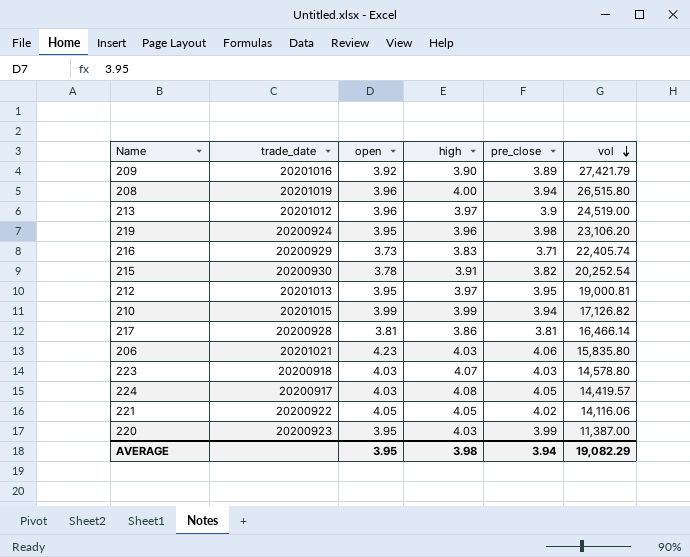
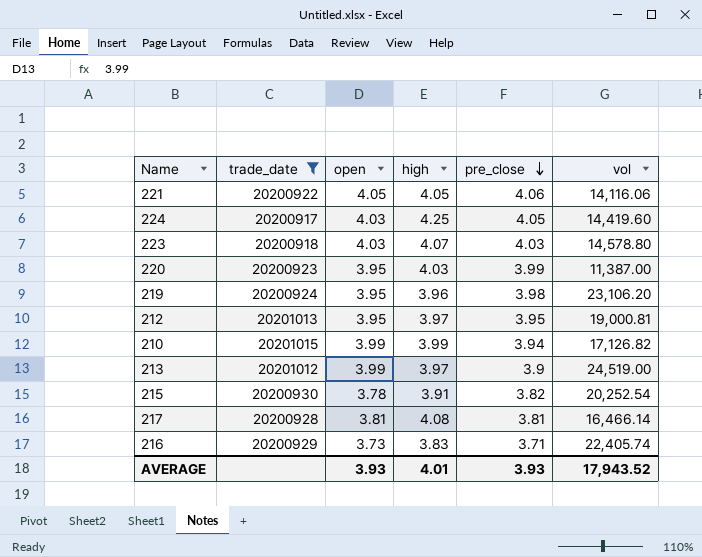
filter: none -> trade_date <= 20201015
row order: vol descending -> pre_close descending
221 | pre_close: 4.02 -> 4.06
224 | high: 4.08 -> 4.25
224 | vol: 14,419.57 -> 14,419.60
213 | open: 3.96 -> 3.99
217 | high: 3.86 -> 4.08
AVERAGE | open: 3.95 -> 3.93
AVERAGE | high: 3.98 -> 4.01
AVERAGE | pre_close: 3.94 -> 3.93
AVERAGE | vol: 19,082.29 -> 17,943.52

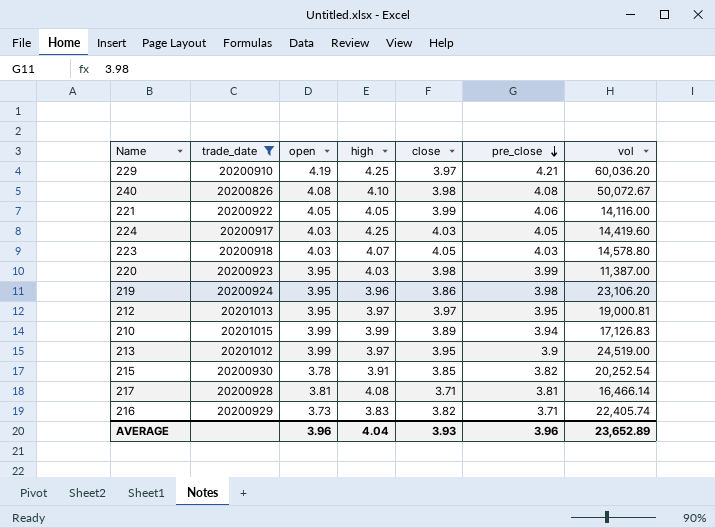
column close | position: none -> 5
row 229: none -> 20200910 | 4.19 | 4.25 | 3.97 | 4.21 | 60,036.20
row 240: none -> 20200826 | 4.08 | 4.10 | 3.98 | 4.08 | 50,072.67
221 | vol: 14,116.06 -> 14,116.00
210 | vol: 17,126.82 -> 17,126.83
AVERAGE | open: 3.93 -> 3.96
AVERAGE | high: 4.01 -> 4.04
AVERAGE | pre_close: 3.93 -> 3.96
AVERAGE | vol: 17,943.52 -> 23,652.89

